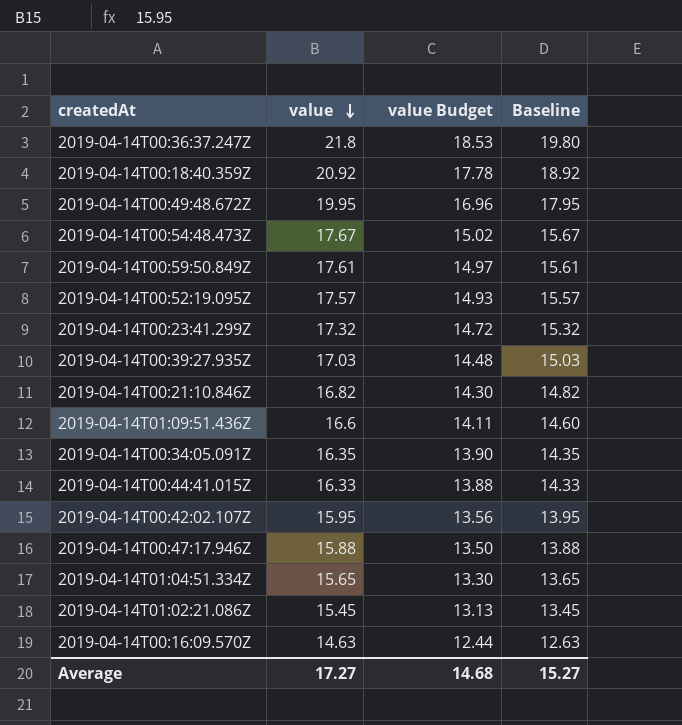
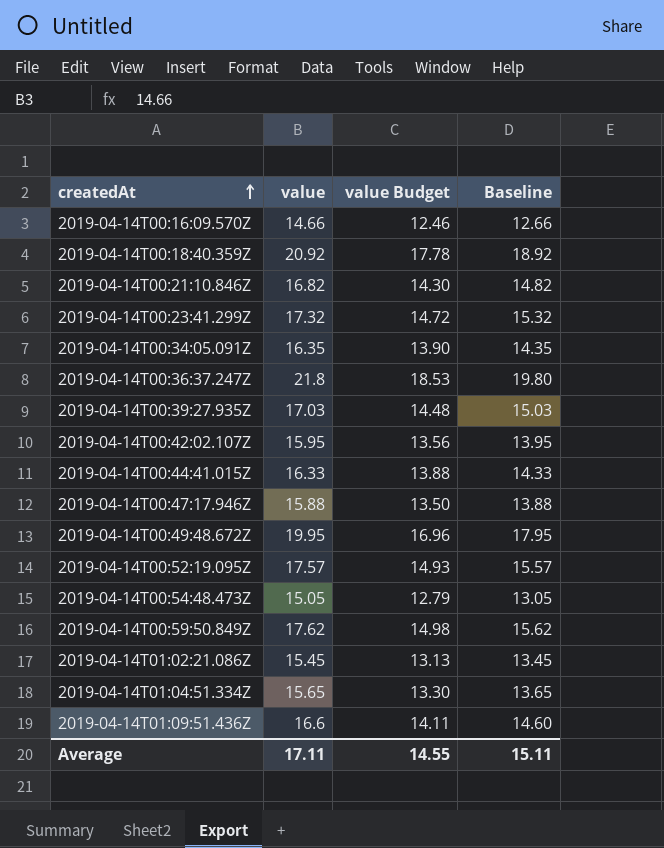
row order: value descending -> createdAt ascending
2019-04-14T00:16:09.570Z | value: 14.63 -> 14.66
2019-04-14T00:16:09.570Z | value Budget: 12.44 -> 12.46
2019-04-14T00:16:09.570Z | Baseline: 12.63 -> 12.66
2019-04-14T00:54:48.473Z | value: 17.67 -> 15.05
2019-04-14T00:54:48.473Z | value Budget: 15.02 -> 12.79
2019-04-14T00:54:48.473Z | Baseline: 15.67 -> 13.05
2019-04-14T00:59:50.849Z | value: 17.61 -> 17.62
2019-04-14T00:59:50.849Z | value Budget: 14.97 -> 14.98
2019-04-14T00:59:50.849Z | Baseline: 15.61 -> 15.62
Average | value: 17.27 -> 17.11
Average | value Budget: 14.68 -> 14.55
Average | Baseline: 15.27 -> 15.11

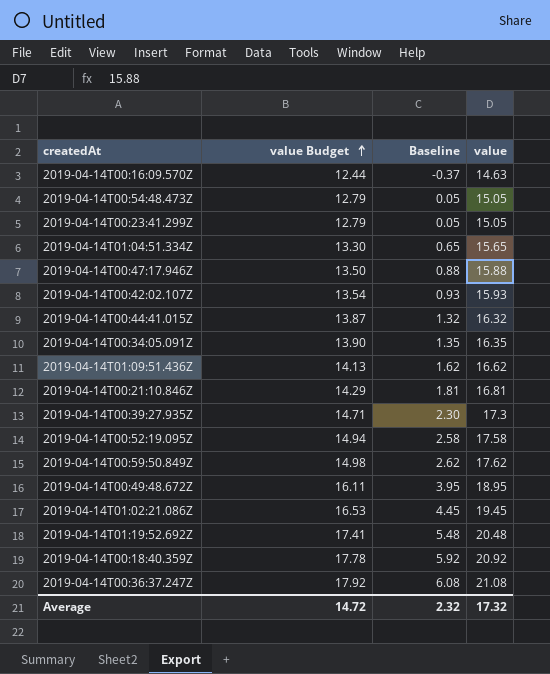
row order: createdAt ascending -> value Budget ascending
column Baseline | formula: [value] - 2 -> [value] - 15
column value | position: 2 -> 4
2019-04-14T00:16:09.570Z | value Budget: 12.46 -> 12.44
2019-04-14T00:16:09.570Z | value: 14.66 -> 14.63
2019-04-14T00:23:41.299Z | value Budget: 14.72 -> 12.79
2019-04-14T00:23:41.299Z | value: 17.32 -> 15.05
2019-04-14T00:42:02.107Z | value Budget: 13.56 -> 13.54
2019-04-14T00:42:02.107Z | value: 15.95 -> 15.93
2019-04-14T00:44:41.015Z | value Budget: 13.88 -> 13.87
2019-04-14T00:44:41.015Z | value: 16.33 -> 16.32
2019-04-14T01:09:51.436Z | value Budget: 14.11 -> 14.13
2019-04-14T01:09:51.436Z | value: 16.6 -> 16.62
2019-04-14T00:21:10.846Z | value Budget: 14.30 -> 14.29
2019-04-14T00:21:10.846Z | value: 16.82 -> 16.81
2019-04-14T00:39:27.935Z | value Budget: 14.48 -> 14.71
2019-04-14T00:39:27.935Z | value: 17.03 -> 17.3
2019-04-14T00:52:19.095Z | value Budget: 14.93 -> 14.94
2019-04-14T00:52:19.095Z | value: 17.57 -> 17.58
2019-04-14T00:49:48.672Z | value Budget: 16.96 -> 16.11
2019-04-14T00:49:48.672Z | value: 19.95 -> 18.95
2019-04-14T01:02:21.086Z | value Budget: 13.13 -> 16.53
2019-04-14T01:02:21.086Z | value: 15.45 -> 19.45
row 2019-04-14T01:19:52.692Z: none -> 17.41 | 5.48 | 20.48
2019-04-14T00:36:37.247Z | value Budget: 18.53 -> 17.92
2019-04-14T00:36:37.247Z | value: 21.8 -> 21.08
Average | value Budget: 14.55 -> 14.72
Average | Baseline: 15.11 -> 2.32
Average | value: 17.11 -> 17.32

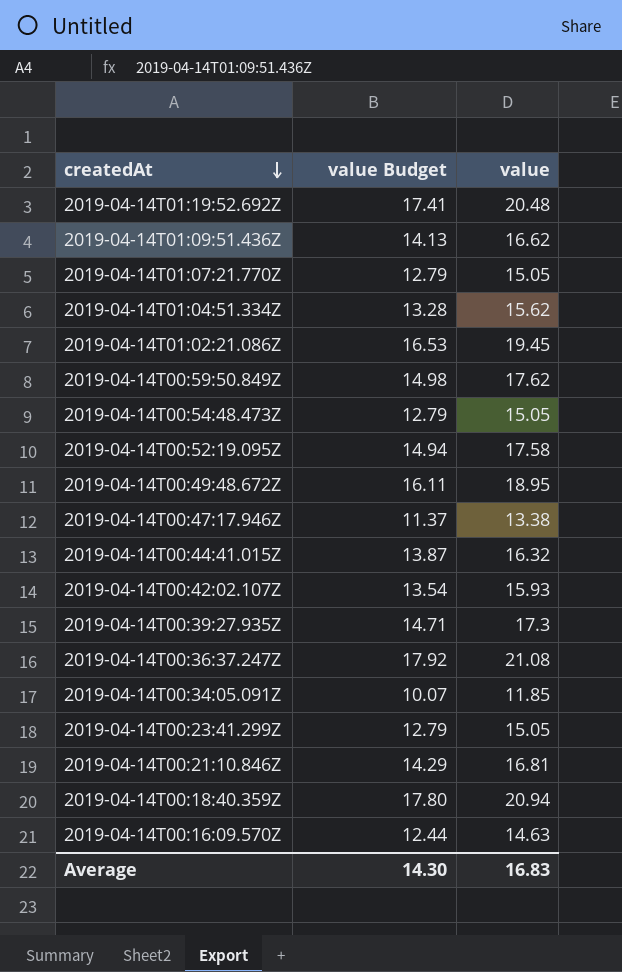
row order: value Budget ascending -> createdAt descending
column Baseline | formula: [value] - 15 -> none
row 2019-04-14T01:07:21.770Z: none -> 12.79 | 15.05
2019-04-14T01:04:51.334Z | value Budget: 13.30 -> 13.28
2019-04-14T01:04:51.334Z | value: 15.65 -> 15.62
2019-04-14T00:47:17.946Z | value Budget: 13.50 -> 11.37
2019-04-14T00:47:17.946Z | value: 15.88 -> 13.38
2019-04-14T00:34:05.091Z | value Budget: 13.90 -> 10.07
2019-04-14T00:34:05.091Z | value: 16.35 -> 11.85
2019-04-14T00:18:40.359Z | value Budget: 17.78 -> 17.80
2019-04-14T00:18:40.359Z | value: 20.92 -> 20.94
Average | value Budget: 14.72 -> 14.30
Average | value: 17.32 -> 16.83

